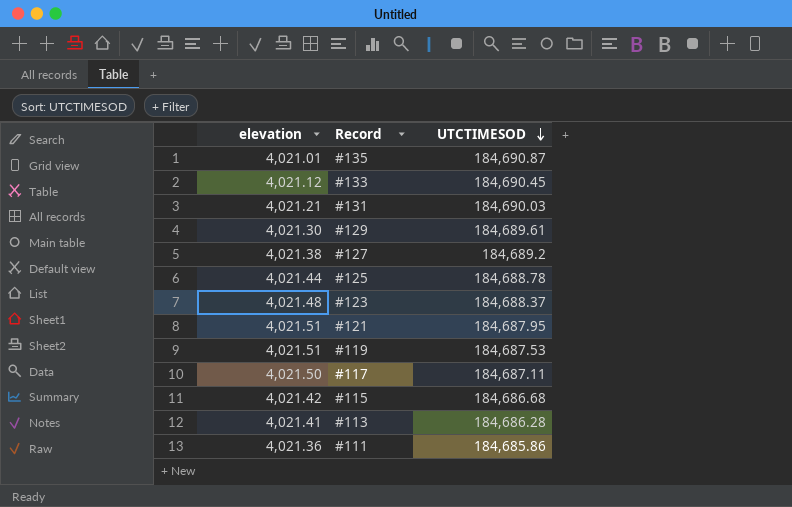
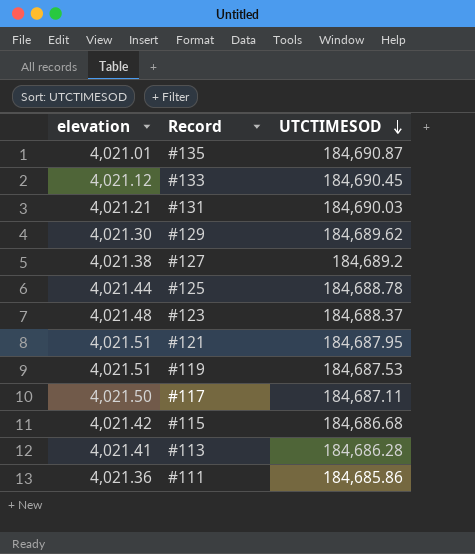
#129 | UTCTIMESOD: 184,689.61 -> 184,689.62

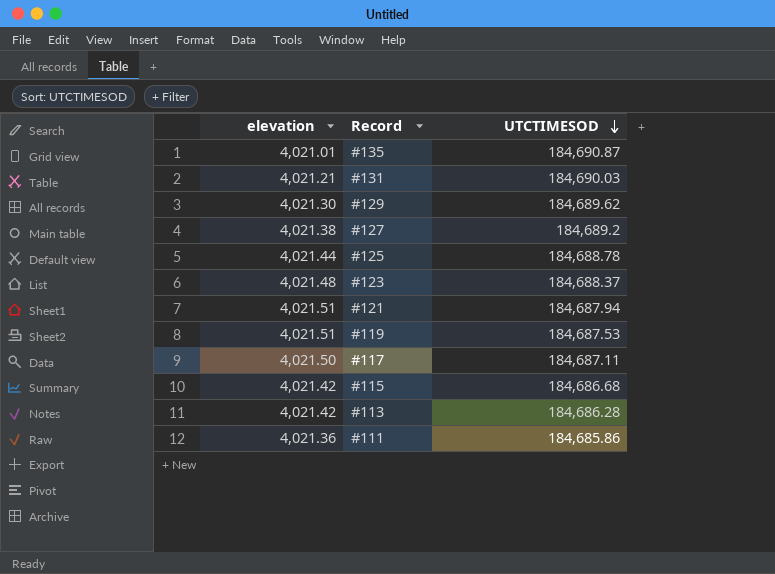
row #133: 4,021.12 | 184,690.45 -> none
#121 | UTCTIMESOD: 184,687.95 -> 184,687.94
#113 | elevation: 4,021.41 -> 4,021.42

